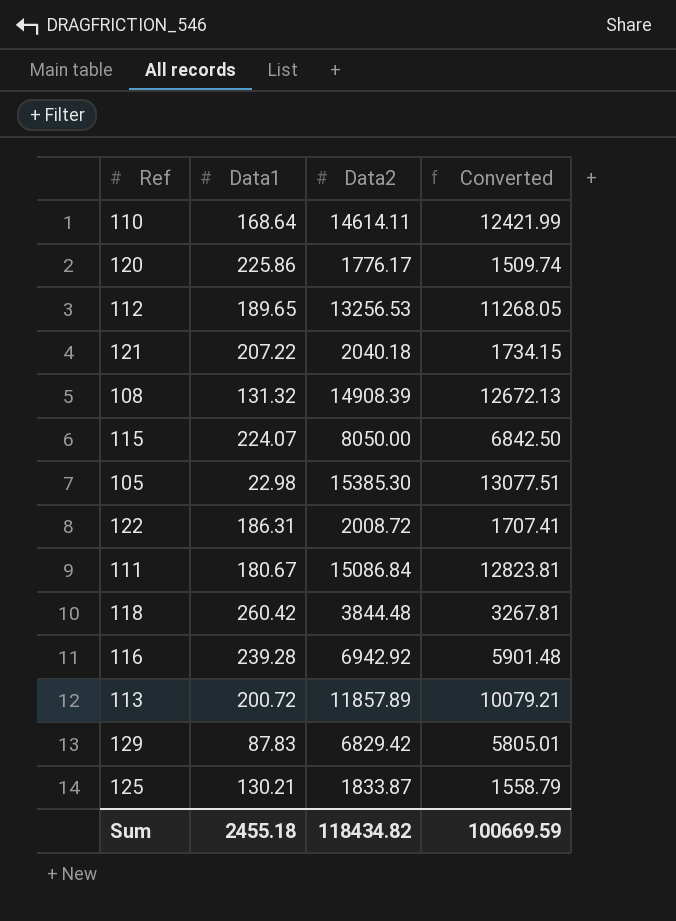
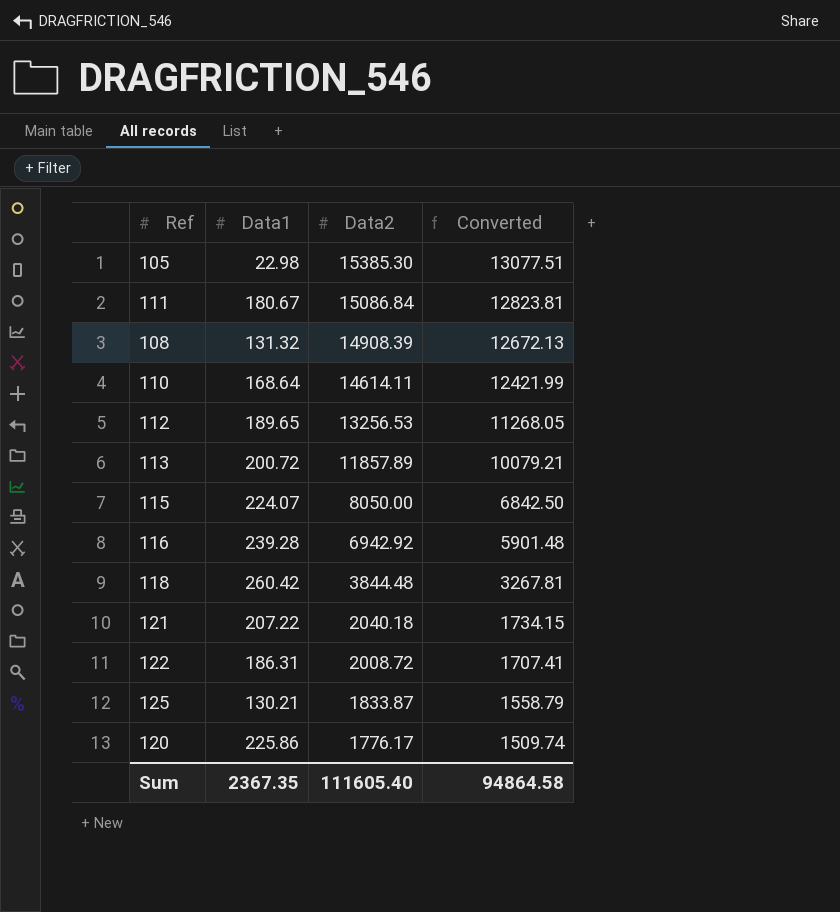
row order: none -> Data2 descending
row 129: 87.83 | 6829.42 | 5805.01 -> none
Sum | Data1: 2455.18 -> 2367.35
Sum | Data2: 118434.82 -> 111605.40
Sum | Converted: 100669.59 -> 94864.58

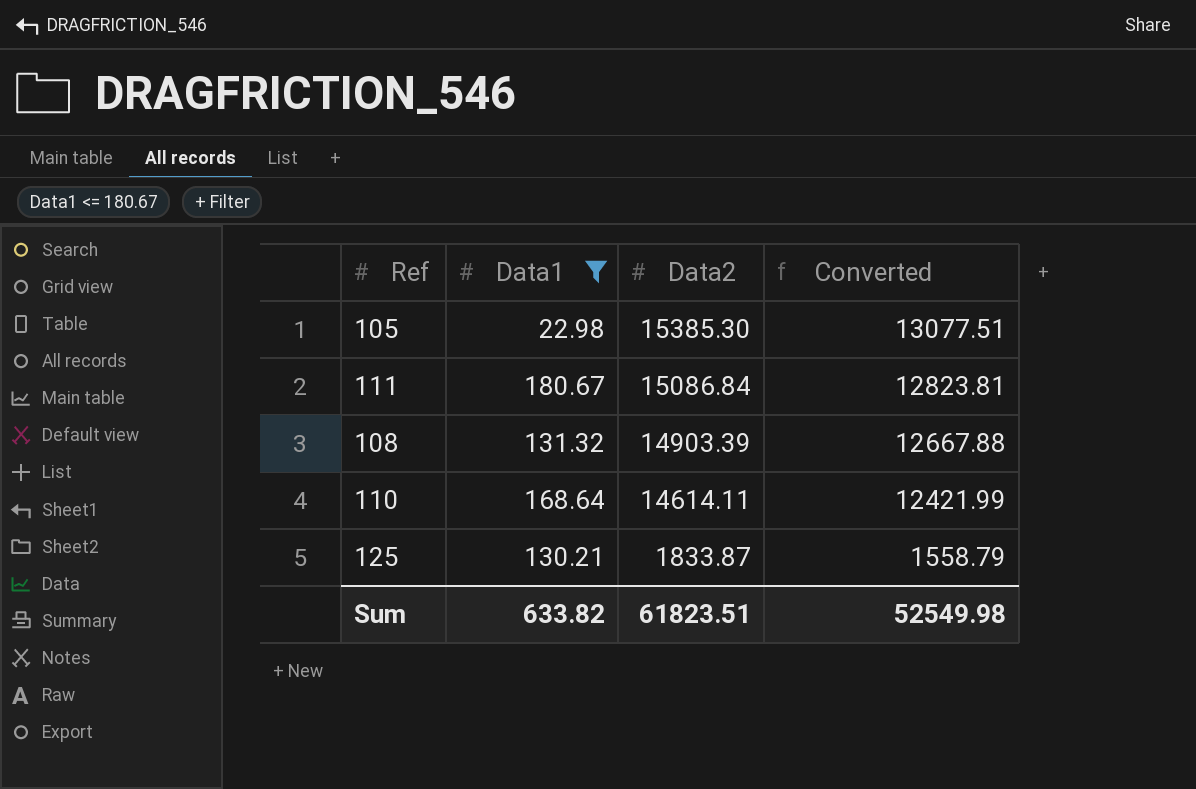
filter: none -> Data1 <= 180.67
108 | Data2: 14908.39 -> 14903.39
108 | Converted: 12672.13 -> 12667.88
Sum | Data1: 2367.35 -> 633.82
Sum | Data2: 111605.40 -> 61823.51
Sum | Converted: 94864.58 -> 52549.98

